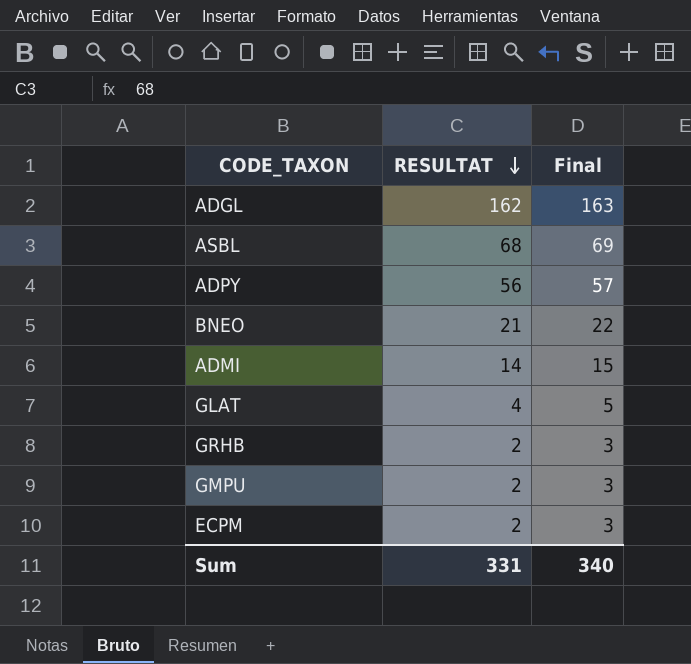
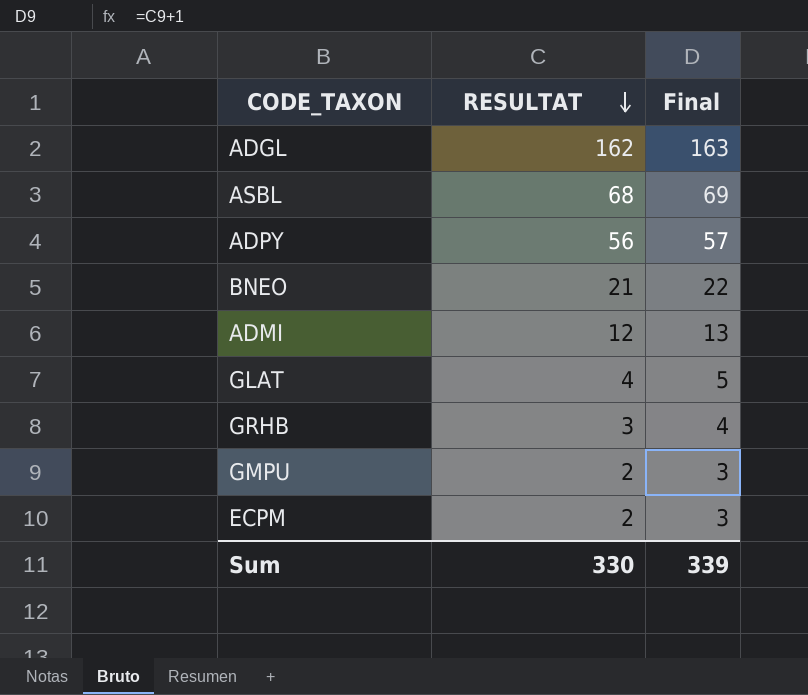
ADMI | RESULTAT: 14 -> 12
ADMI | Final: 15 -> 13
GRHB | RESULTAT: 2 -> 3
GRHB | Final: 3 -> 4
Sum | RESULTAT: 331 -> 330
Sum | Final: 340 -> 339

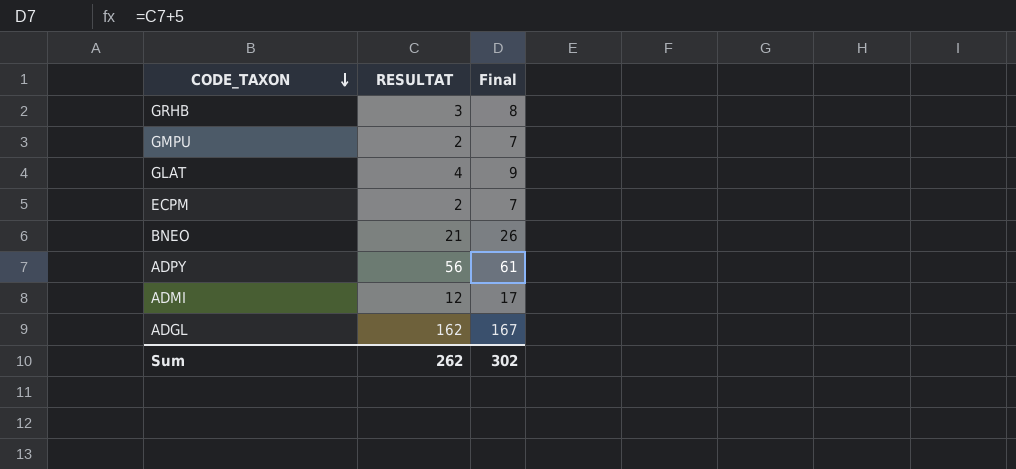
row order: RESULTAT descending -> CODE_TAXON descending
column Final | formula: [RESULTAT] + 1 -> [RESULTAT] + 5
row ASBL: 68 | 69 -> none
Sum | RESULTAT: 330 -> 262
Sum | Final: 339 -> 302

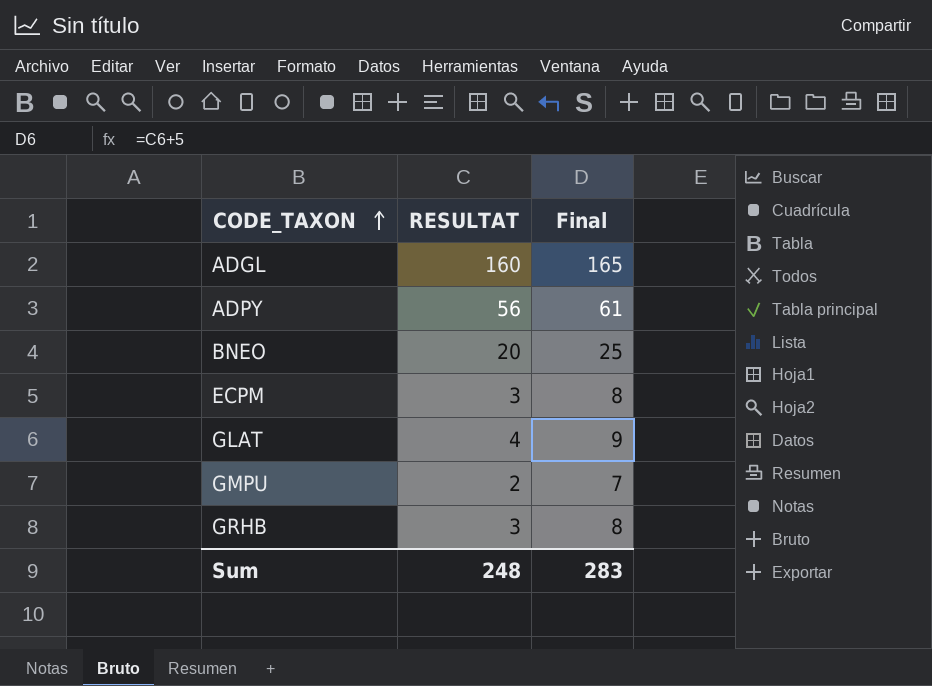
row order: CODE_TAXON descending -> CODE_TAXON ascending
row ADMI: 12 | 17 -> none
ADGL | RESULTAT: 162 -> 160
ADGL | Final: 167 -> 165
BNEO | RESULTAT: 21 -> 20
BNEO | Final: 26 -> 25
ECPM | RESULTAT: 2 -> 3
ECPM | Final: 7 -> 8
Sum | RESULTAT: 262 -> 248
Sum | Final: 302 -> 283

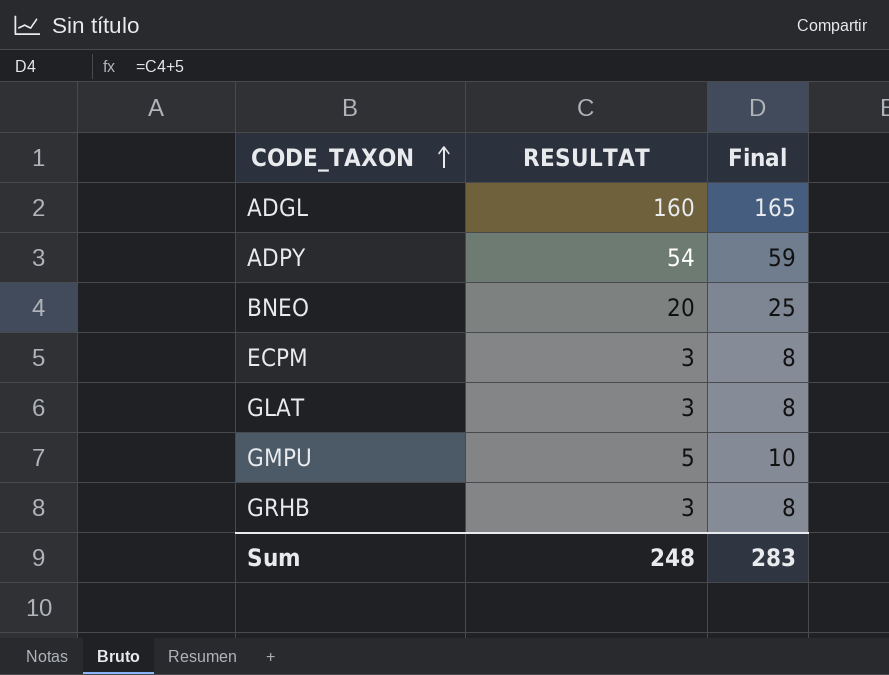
ADPY | RESULTAT: 56 -> 54
ADPY | Final: 61 -> 59
GLAT | RESULTAT: 4 -> 3
GLAT | Final: 9 -> 8
GMPU | RESULTAT: 2 -> 5
GMPU | Final: 7 -> 10

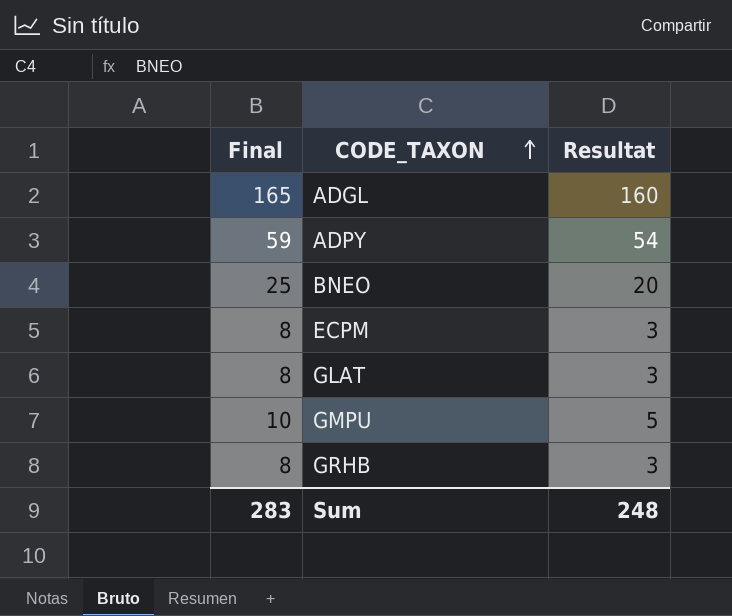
column Final | position: 3 -> 1
column name: RESULTAT -> Resultat

